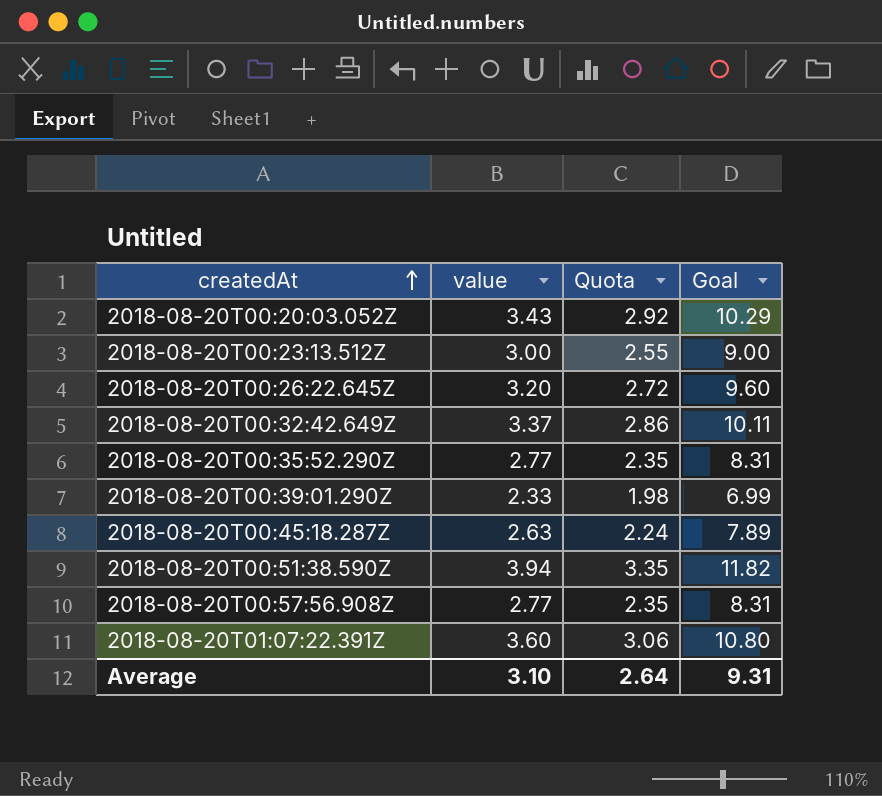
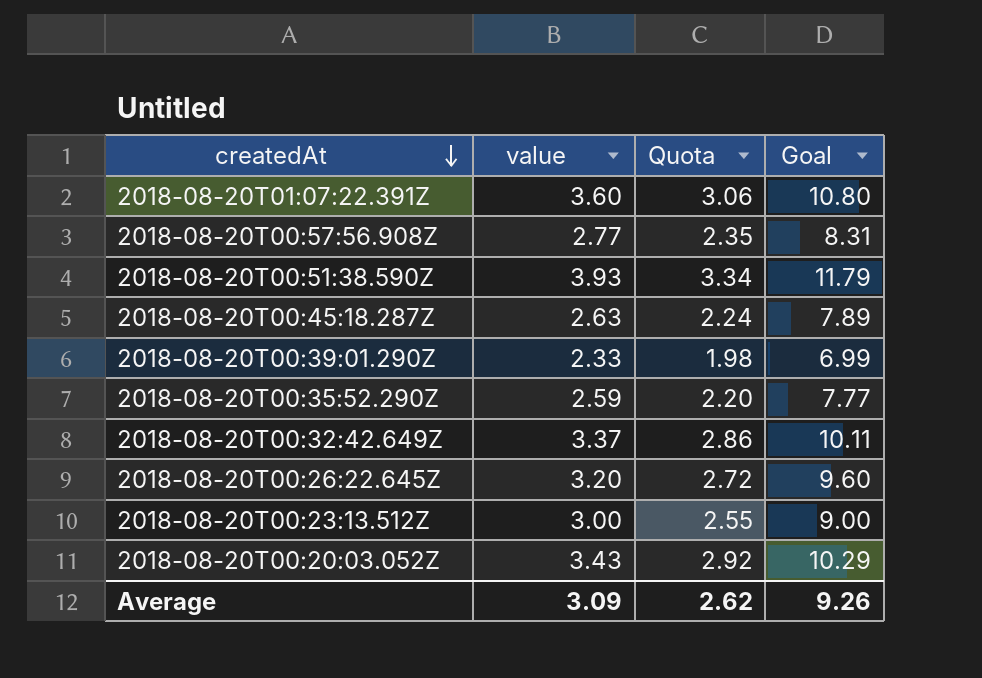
row order: createdAt ascending -> createdAt descending
2018-08-20T00:51:38.590Z | value: 3.94 -> 3.93
2018-08-20T00:51:38.590Z | Quota: 3.35 -> 3.34
2018-08-20T00:51:38.590Z | Goal: 11.82 -> 11.79
2018-08-20T00:35:52.290Z | value: 2.77 -> 2.59
2018-08-20T00:35:52.290Z | Quota: 2.35 -> 2.20
2018-08-20T00:35:52.290Z | Goal: 8.31 -> 7.77
Average | value: 3.10 -> 3.09
Average | Quota: 2.64 -> 2.62
Average | Goal: 9.31 -> 9.26

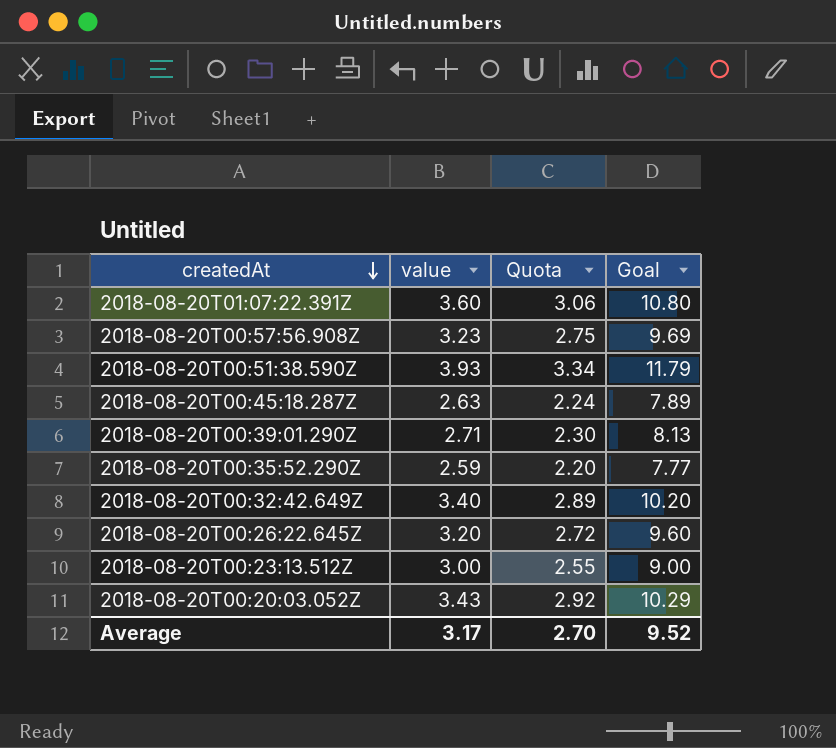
2018-08-20T00:57:56.908Z | value: 2.77 -> 3.23
2018-08-20T00:57:56.908Z | Quota: 2.35 -> 2.75
2018-08-20T00:57:56.908Z | Goal: 8.31 -> 9.69
2018-08-20T00:39:01.290Z | value: 2.33 -> 2.71
2018-08-20T00:39:01.290Z | Quota: 1.98 -> 2.30
2018-08-20T00:39:01.290Z | Goal: 6.99 -> 8.13
2018-08-20T00:32:42.649Z | value: 3.37 -> 3.40
2018-08-20T00:32:42.649Z | Quota: 2.86 -> 2.89
2018-08-20T00:32:42.649Z | Goal: 10.11 -> 10.20
Average | value: 3.09 -> 3.17
Average | Quota: 2.62 -> 2.70
Average | Goal: 9.26 -> 9.52

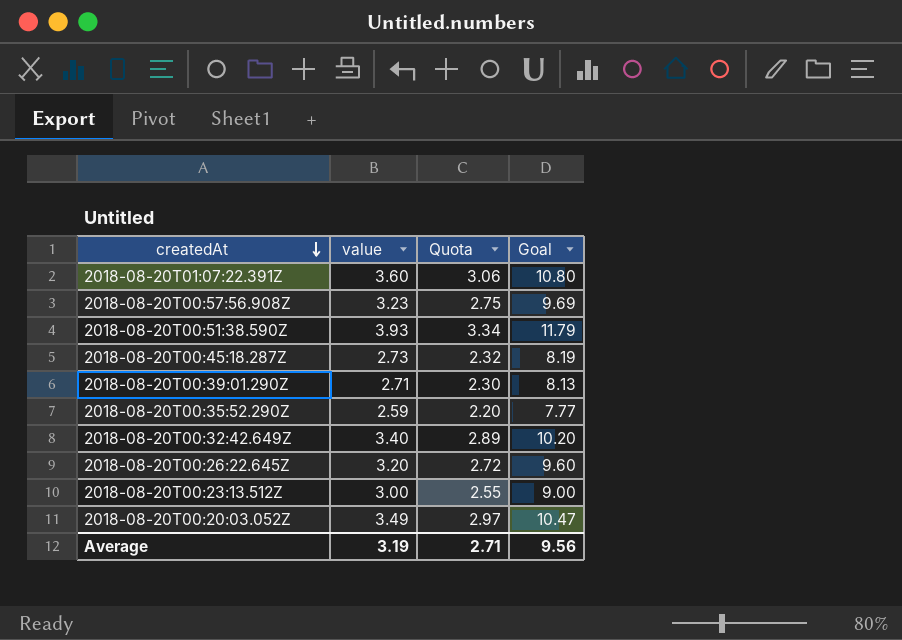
2018-08-20T00:45:18.287Z | value: 2.63 -> 2.73
2018-08-20T00:45:18.287Z | Quota: 2.24 -> 2.32
2018-08-20T00:45:18.287Z | Goal: 7.89 -> 8.19
2018-08-20T00:20:03.052Z | value: 3.43 -> 3.49
2018-08-20T00:20:03.052Z | Quota: 2.92 -> 2.97
2018-08-20T00:20:03.052Z | Goal: 10.29 -> 10.47
Average | value: 3.17 -> 3.19
Average | Quota: 2.70 -> 2.71
Average | Goal: 9.52 -> 9.56

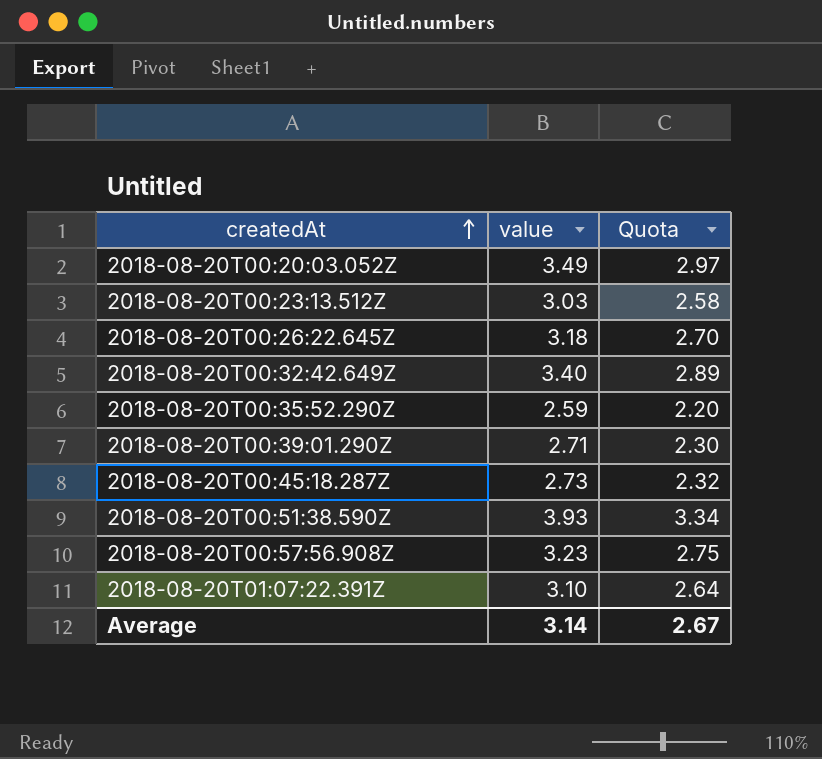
row order: createdAt descending -> createdAt ascending
column Goal | formula: [value] * 3 -> none
2018-08-20T00:23:13.512Z | value: 3.00 -> 3.03
2018-08-20T00:23:13.512Z | Quota: 2.55 -> 2.58
2018-08-20T00:26:22.645Z | value: 3.20 -> 3.18
2018-08-20T00:26:22.645Z | Quota: 2.72 -> 2.70
2018-08-20T01:07:22.391Z | value: 3.60 -> 3.10
2018-08-20T01:07:22.391Z | Quota: 3.06 -> 2.64
Average | value: 3.19 -> 3.14
Average | Quota: 2.71 -> 2.67

